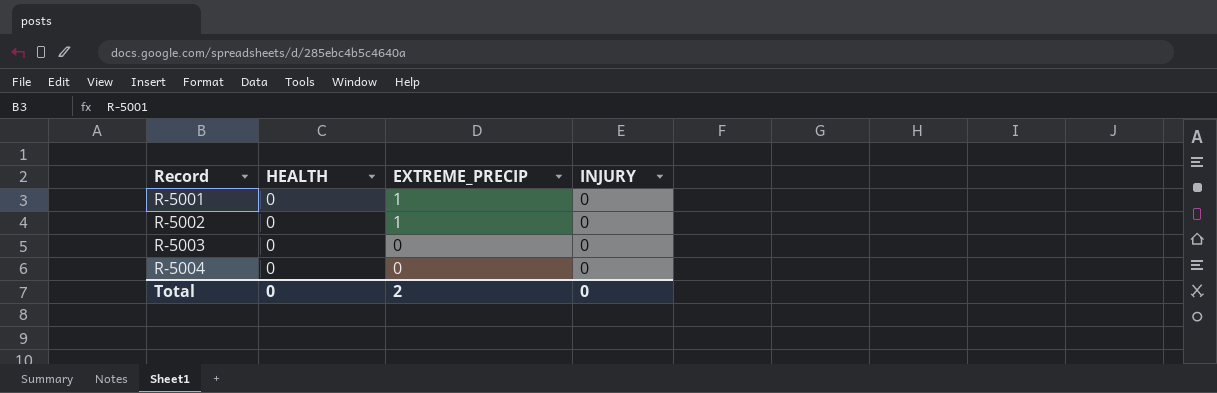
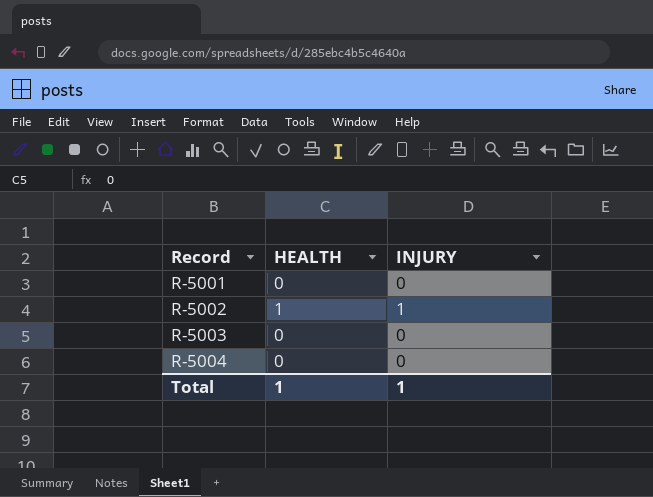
column EXTREME_PRECIP | position: 3 -> none
R-5002 | HEALTH: 0 -> 1
R-5002 | INJURY: 0 -> 1
Total | HEALTH: 0 -> 1
Total | INJURY: 0 -> 1

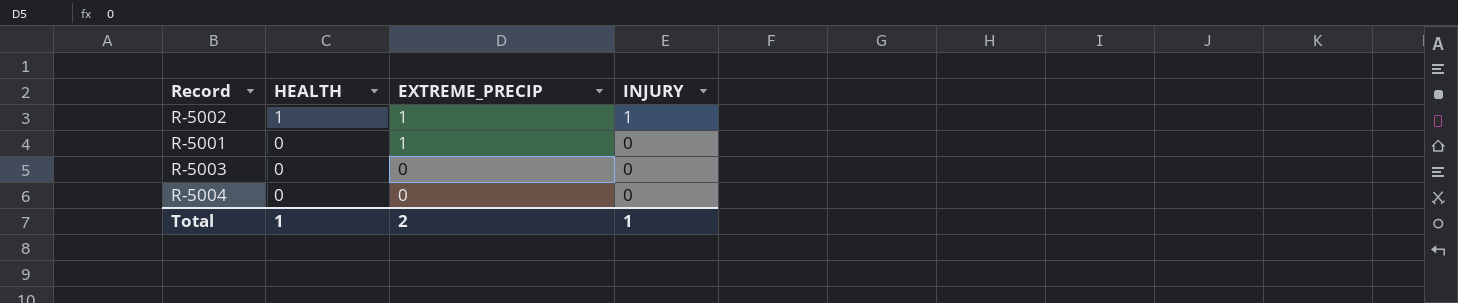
row order: Record ascending -> HEALTH descending
column EXTREME_PRECIP | position: none -> 3

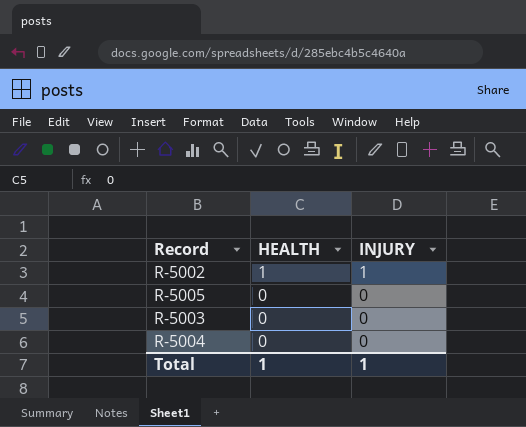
column EXTREME_PRECIP | position: 3 -> none
row R-5001: 0 | 1 | 0 -> none
row R-5005: none -> 0 | 0

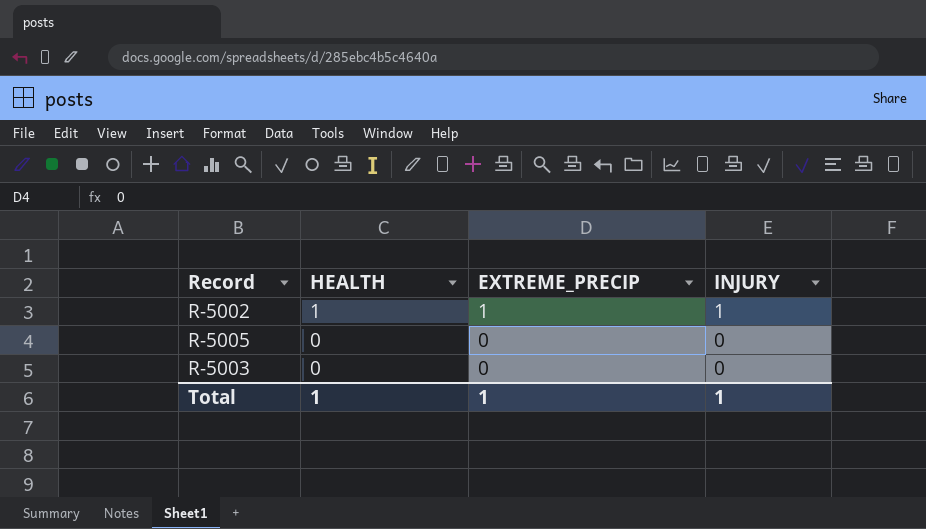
column EXTREME_PRECIP | position: none -> 3
row R-5004: 0 | 0 -> none

